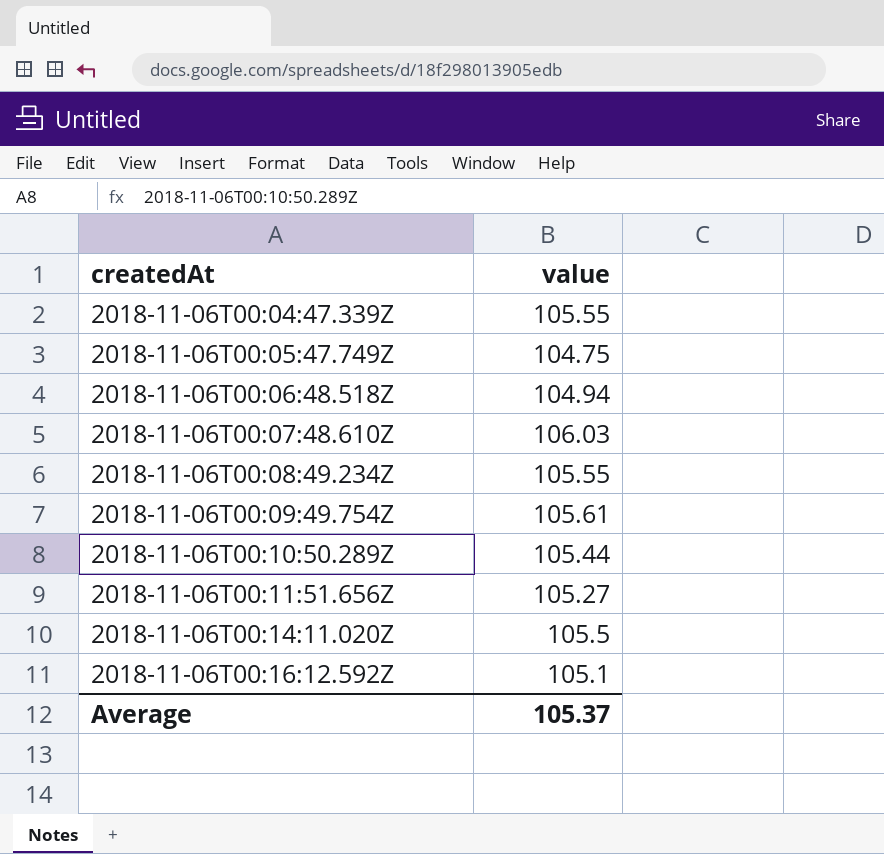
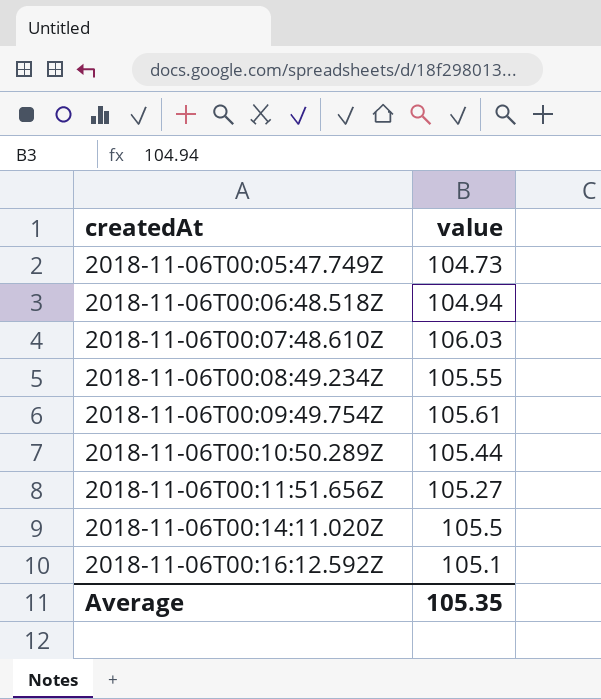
row 2018-11-06T00:04:47.339Z: 105.55 -> none
2018-11-06T00:05:47.749Z | value: 104.75 -> 104.73
Average | value: 105.37 -> 105.35

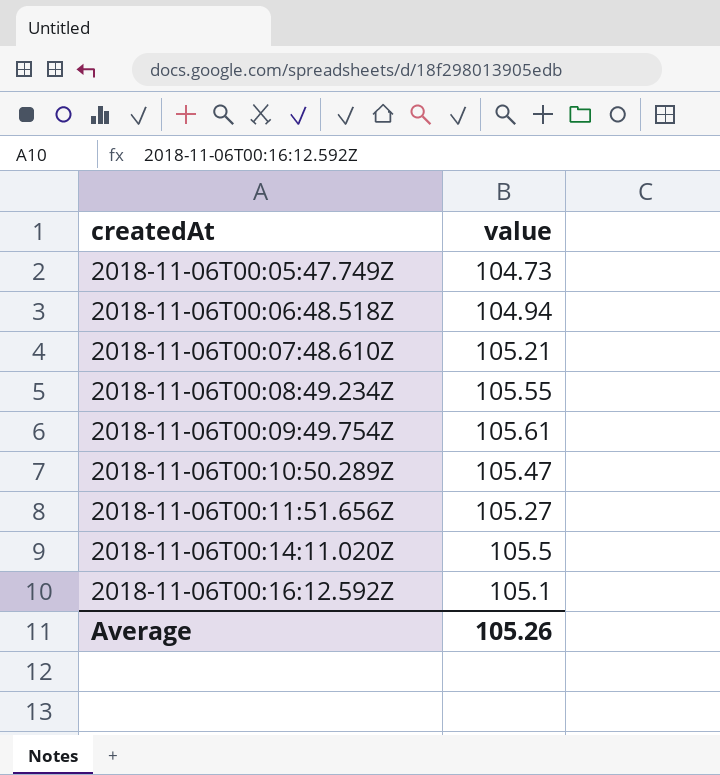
2018-11-06T00:07:48.610Z | value: 106.03 -> 105.21
2018-11-06T00:10:50.289Z | value: 105.44 -> 105.47
Average | value: 105.35 -> 105.26

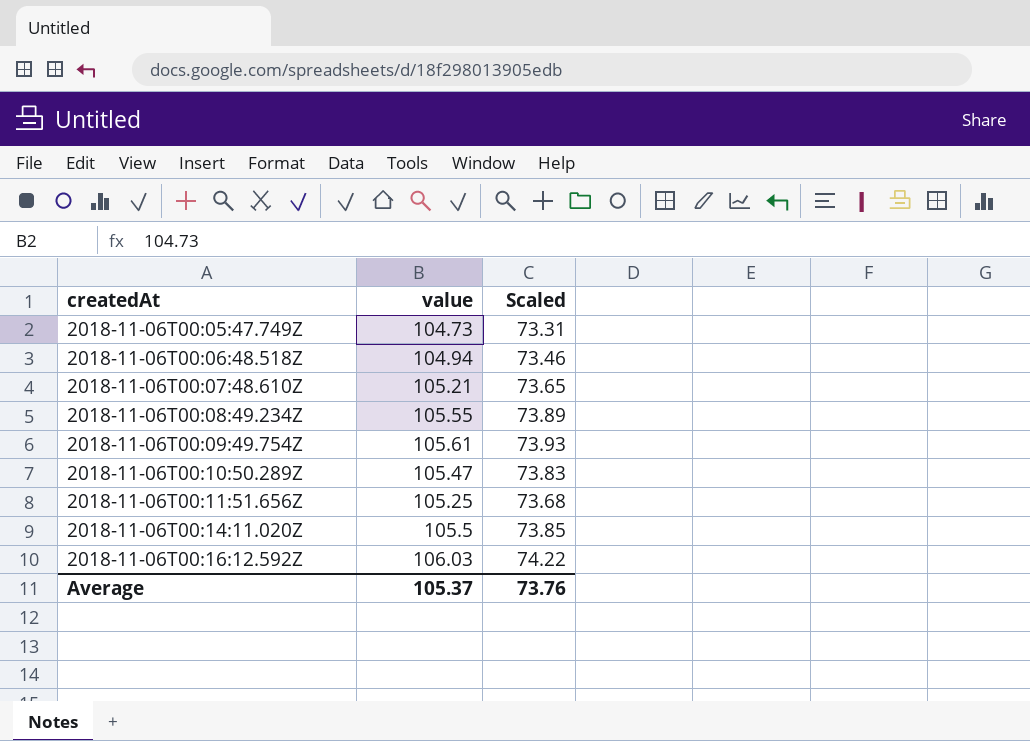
column Scaled | formula: none -> [value] * 0.7
2018-11-06T00:11:51.656Z | value: 105.27 -> 105.25
2018-11-06T00:16:12.592Z | value: 105.1 -> 106.03
Average | value: 105.26 -> 105.37

